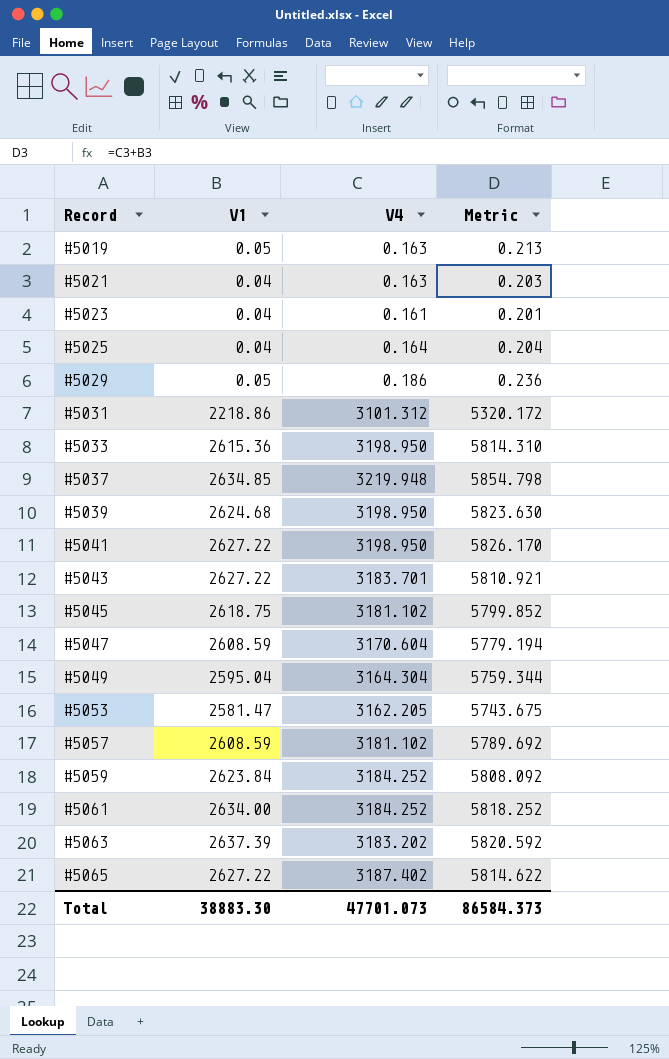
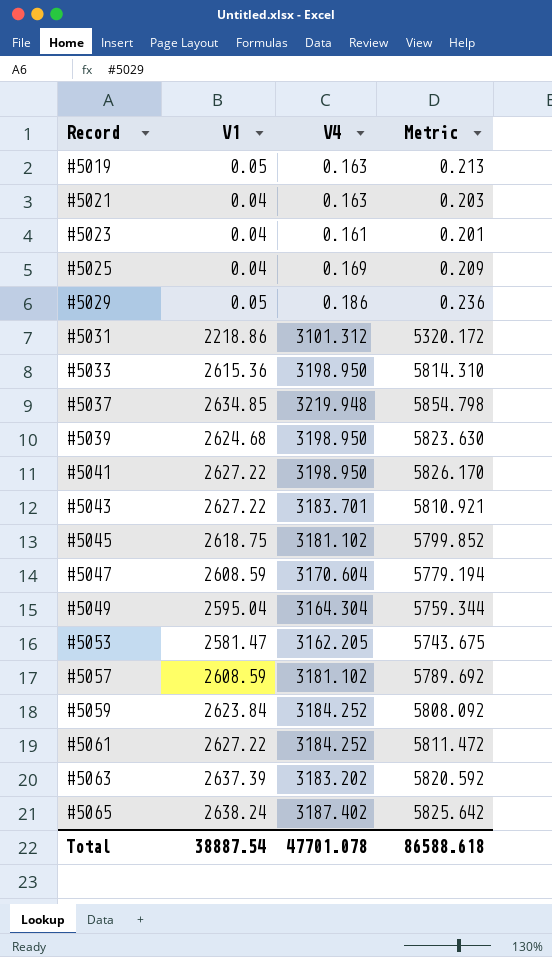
#5025 | V4: 0.164 -> 0.169
#5025 | Metric: 0.204 -> 0.209
#5061 | V1: 2634.00 -> 2627.22
#5061 | Metric: 5818.252 -> 5811.472
#5065 | V1: 2627.22 -> 2638.24
#5065 | Metric: 5814.622 -> 5825.642
Total | V1: 38883.30 -> 38887.54
Total | V4: 47701.073 -> 47701.078
Total | Metric: 86584.373 -> 86588.618

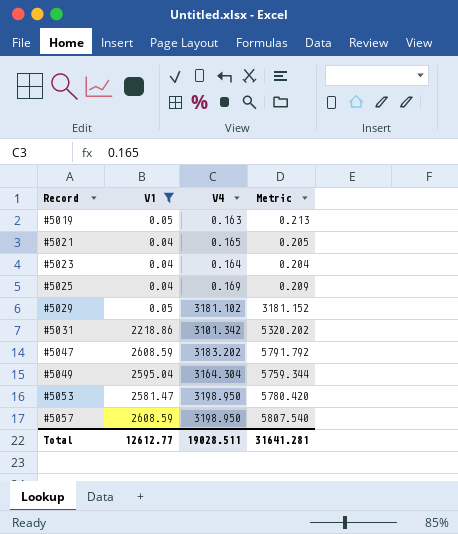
filter: none -> V1 <= 2608.59
#5021 | V4: 0.163 -> 0.165
#5021 | Metric: 0.203 -> 0.205
#5023 | V4: 0.161 -> 0.164
#5023 | Metric: 0.201 -> 0.204
#5029 | V4: 0.186 -> 3181.102
#5029 | Metric: 0.236 -> 3181.152
#5031 | V4: 3101.312 -> 3101.342
#5031 | Metric: 5320.172 -> 5320.202
#5047 | V4: 3170.604 -> 3183.202
#5047 | Metric: 5779.194 -> 5791.792
#5053 | V4: 3162.205 -> 3198.950
#5053 | Metric: 5743.675 -> 5780.420
#5057 | V4: 3181.102 -> 3198.950
#5057 | Metric: 5789.692 -> 5807.540
Total | V1: 38887.54 -> 12612.77
Total | V4: 47701.078 -> 19028.511
Total | Metric: 86588.618 -> 31641.281

